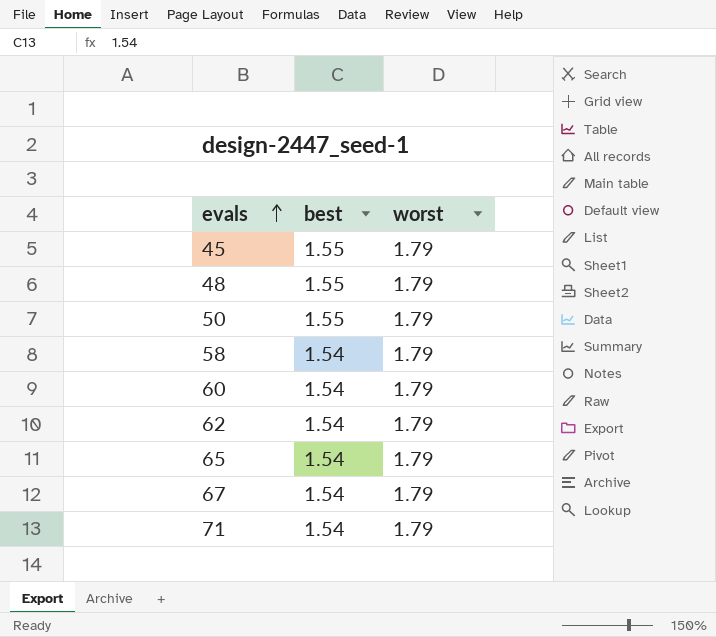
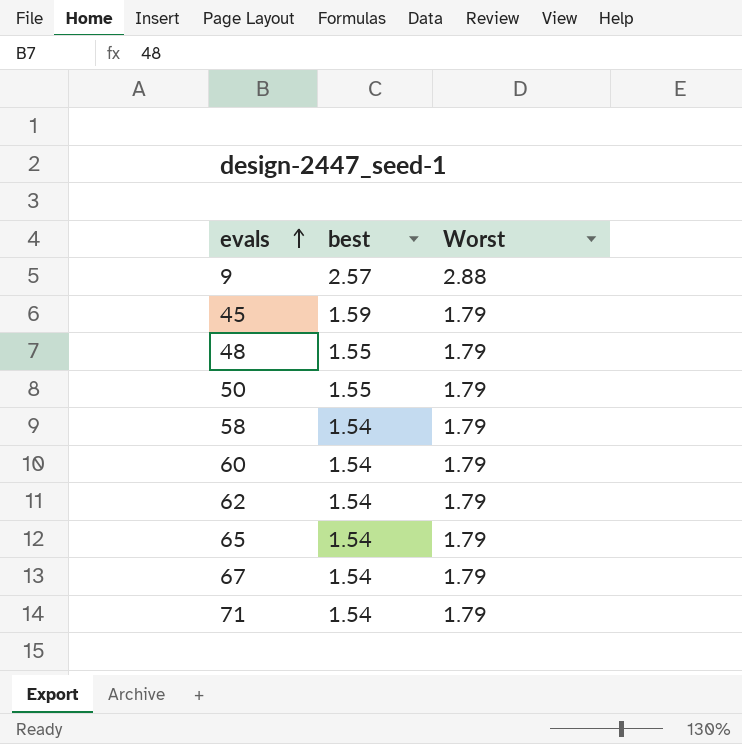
column name: worst -> Worst
row 9: none -> 2.57 | 2.88
45 | best: 1.55 -> 1.59

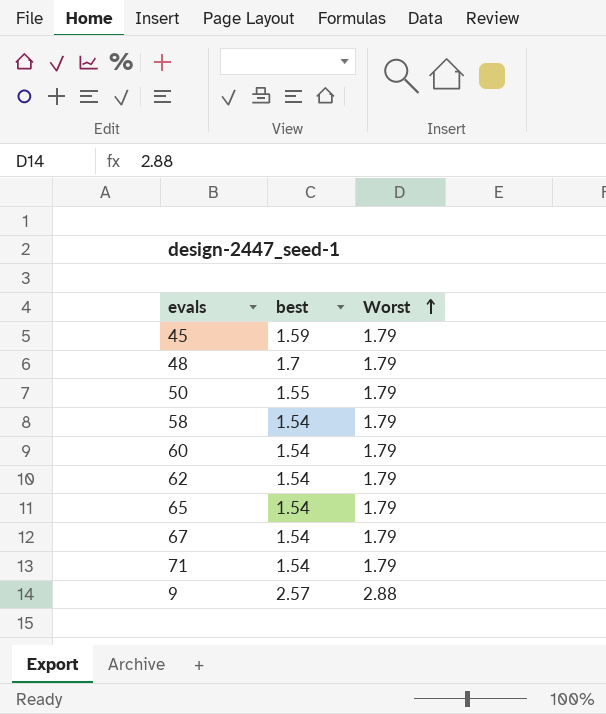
row order: evals ascending -> Worst ascending
48 | best: 1.55 -> 1.7

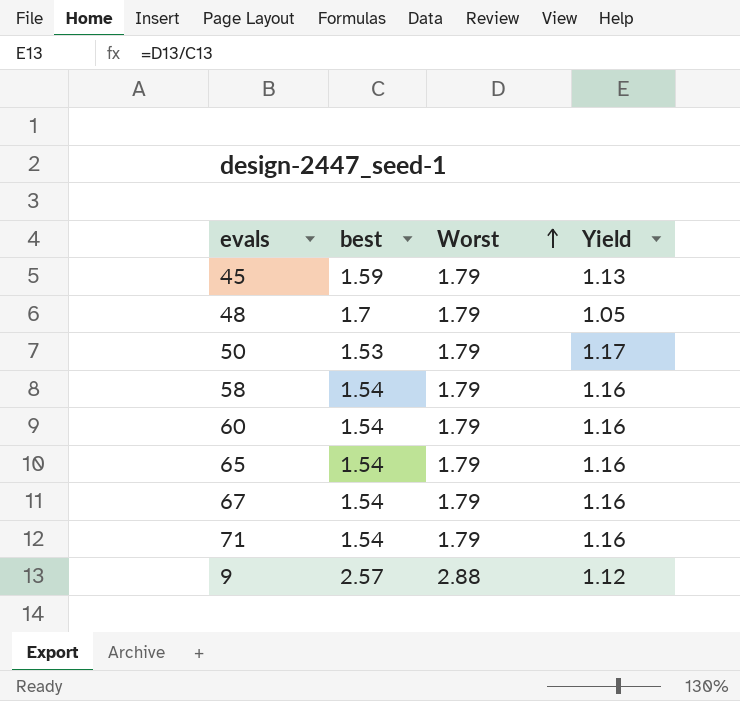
column Yield | formula: none -> [Worst] / [best]
row 62: 1.54 | 1.79 -> none
50 | best: 1.55 -> 1.53

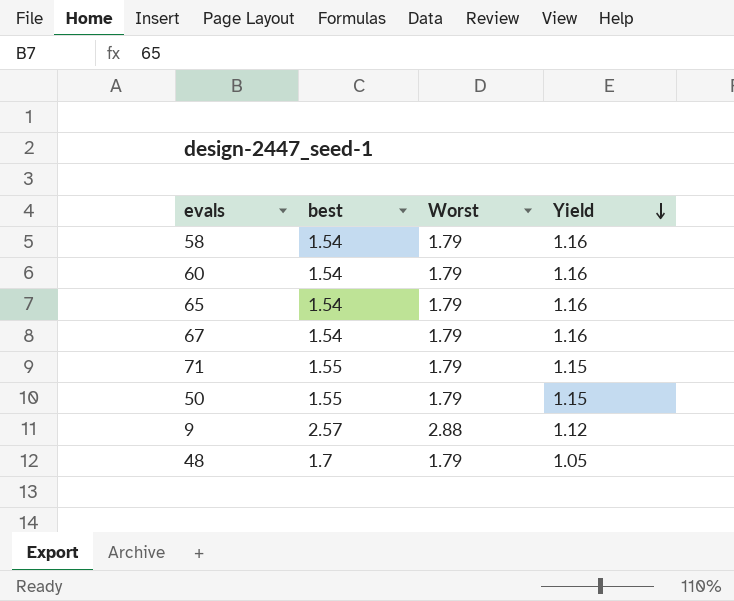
row order: Worst ascending -> Yield descending
row 45: 1.59 | 1.79 | 1.13 -> none
71 | best: 1.54 -> 1.55
71 | Yield: 1.16 -> 1.15
50 | best: 1.53 -> 1.55
50 | Yield: 1.17 -> 1.15

